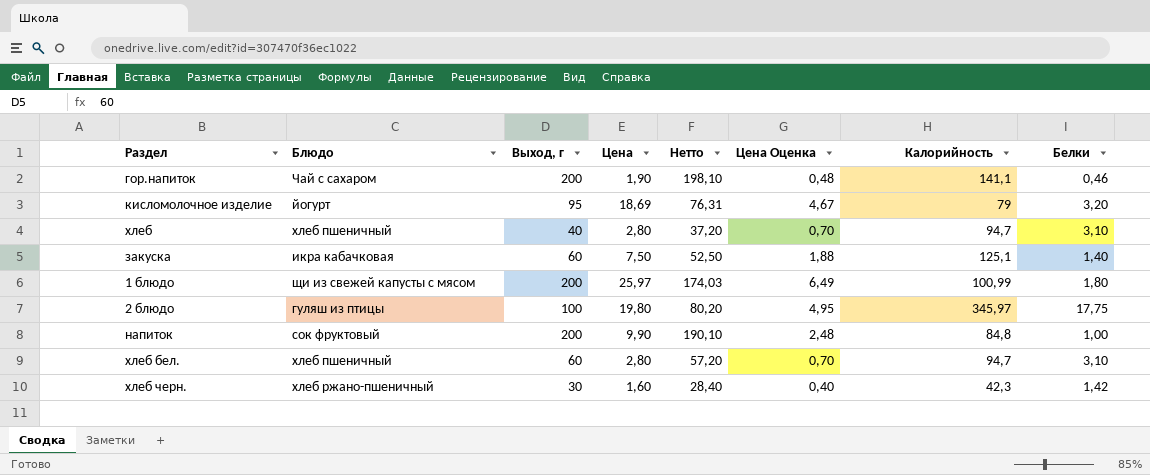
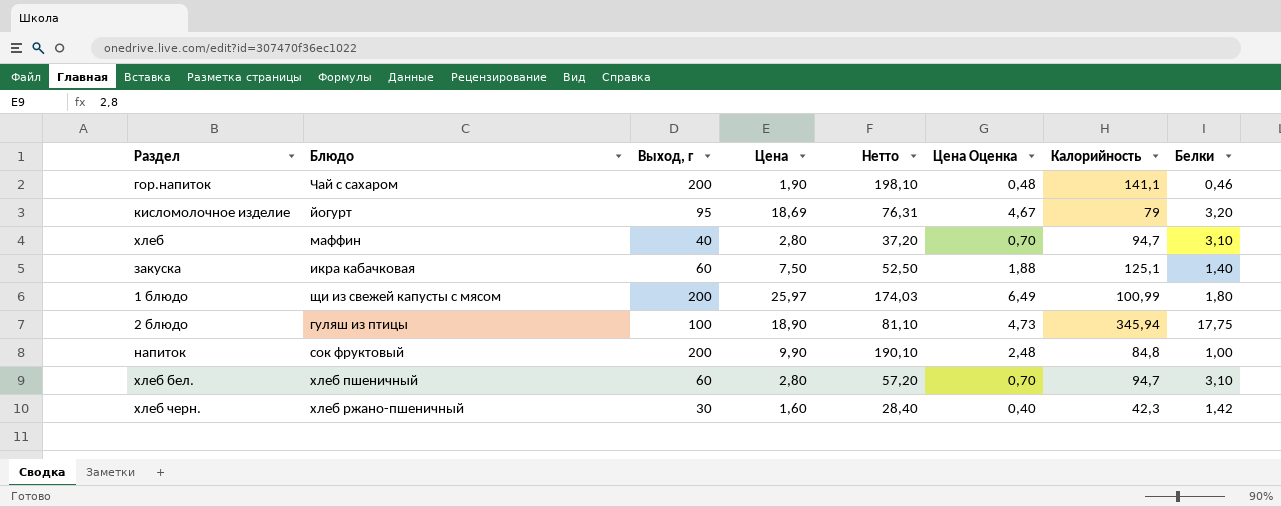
хлеб | Блюдо: хлеб пшеничный -> маффин
2 блюдо | Цена: 19,80 -> 18,90
2 блюдо | Нетто: 80,20 -> 81,10
2 блюдо | Цена Оценка: 4,95 -> 4,73
2 блюдо | Калорийность: 345,97 -> 345,94

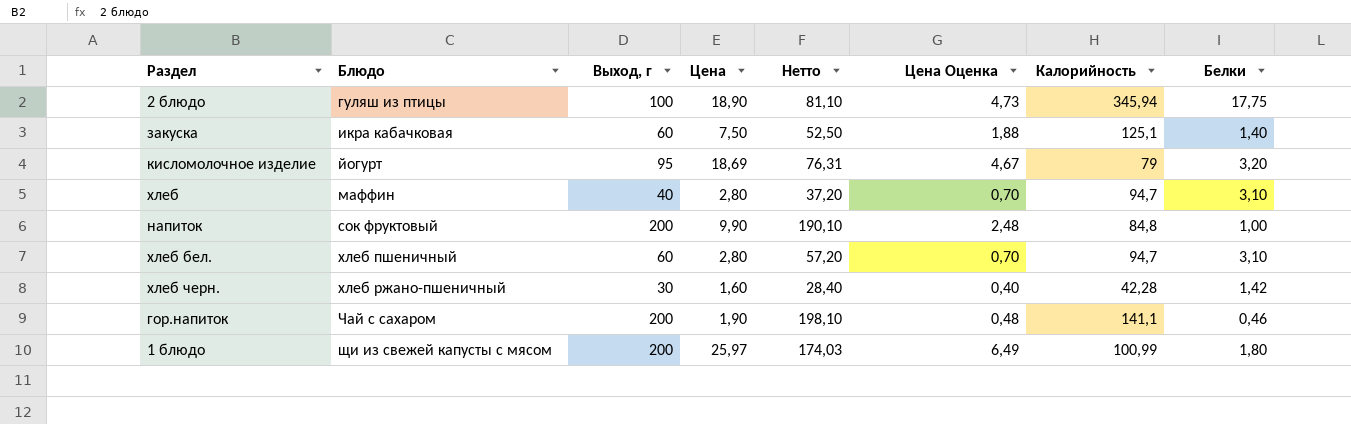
row order: none -> Блюдо ascending
хлеб черн. | Калорийность: 42,3 -> 42,28

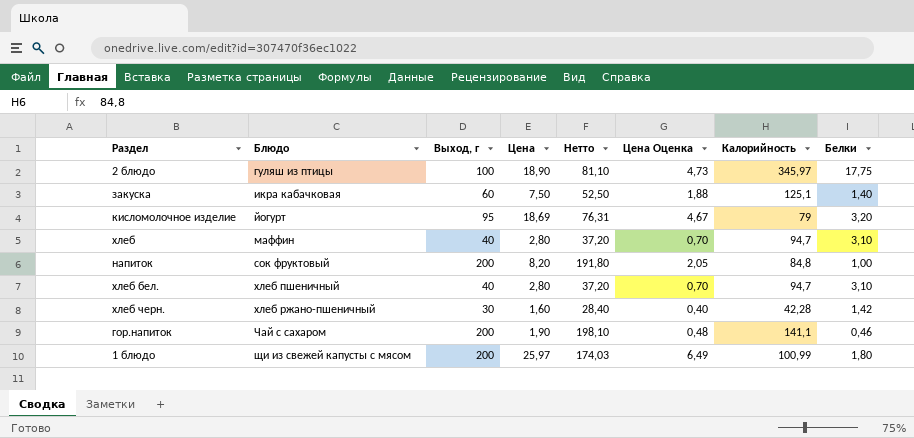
2 блюдо | Калорийность: 345,94 -> 345,97
напиток | Цена: 9,90 -> 8,20
напиток | Нетто: 190,10 -> 191,80
напиток | Цена Оценка: 2,48 -> 2,05
хлеб бел. | Выход, г: 60 -> 40
хлеб бел. | Нетто: 57,20 -> 37,20

